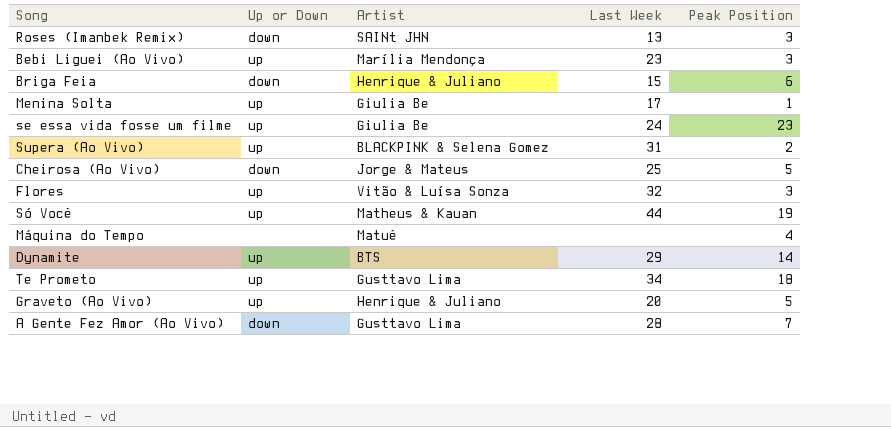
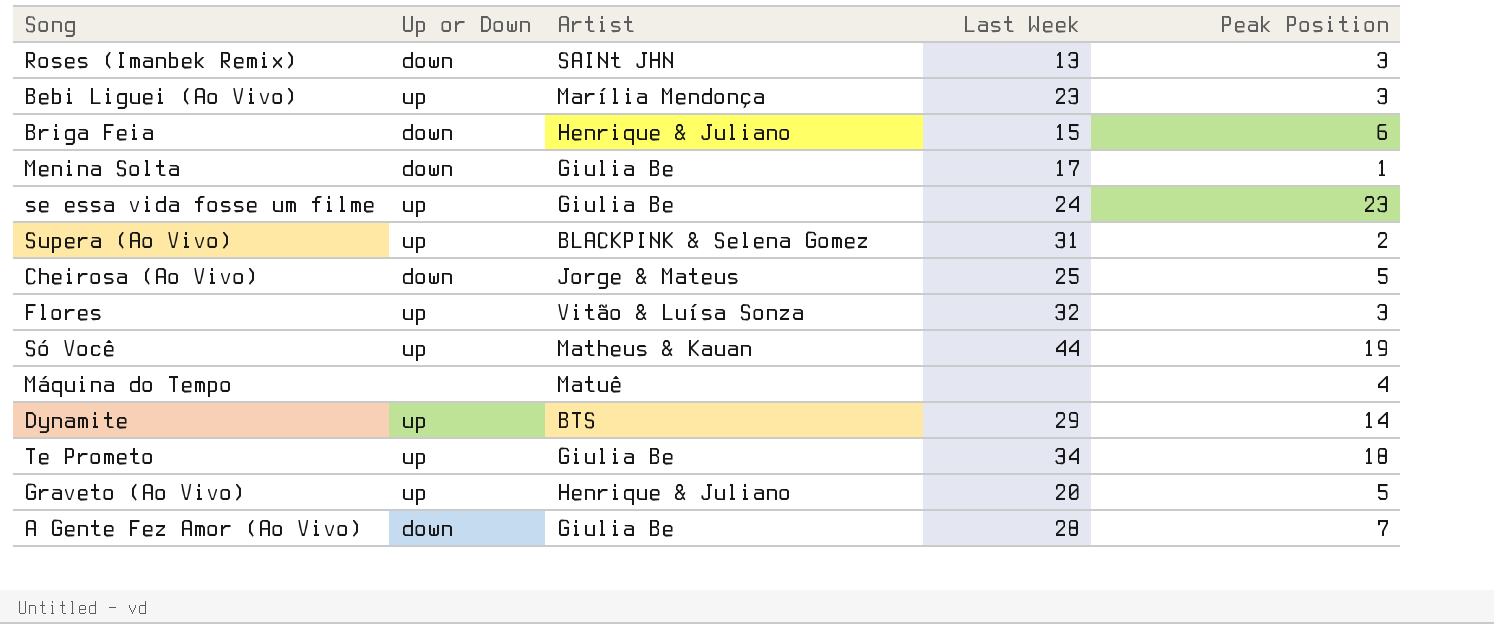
Menina Solta | Up or Down: up -> down
Te Prometo | Artist: Gusttavo Lima -> Giulia Be
A Gente Fez Amor (Ao Vivo) | Artist: Gusttavo Lima -> Giulia Be

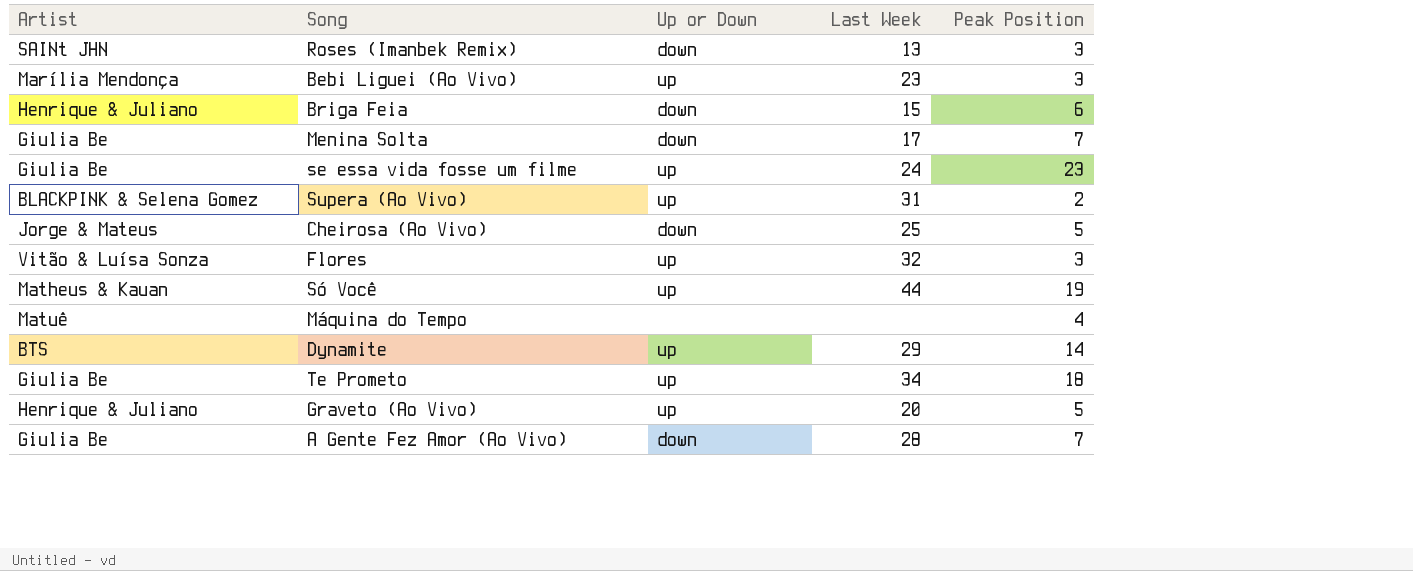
column Artist | position: 3 -> 1
Menina Solta | Peak Position: 1 -> 7

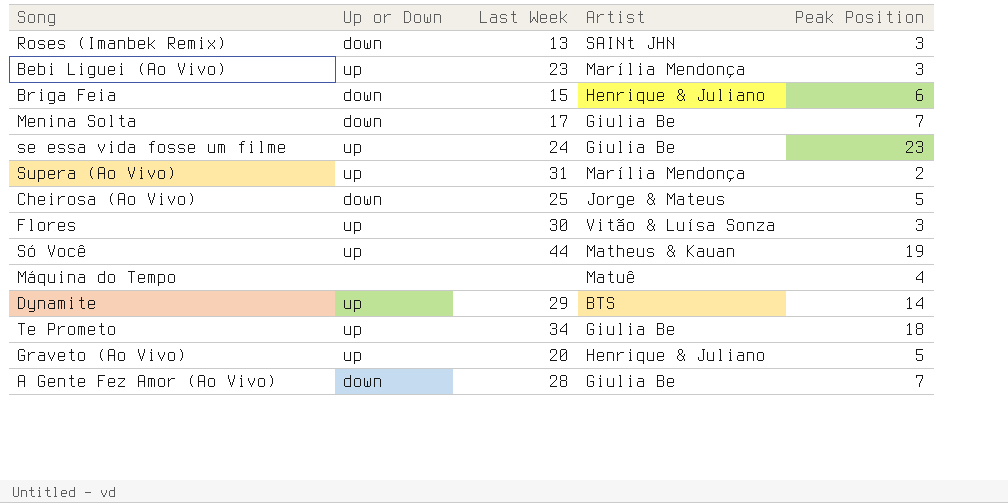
column Artist | position: 1 -> 4
Supera (Ao Vivo) | Artist: BLACKPINK & Selena Gomez -> Marília Mendonça
Flores | Last Week: 32 -> 30

